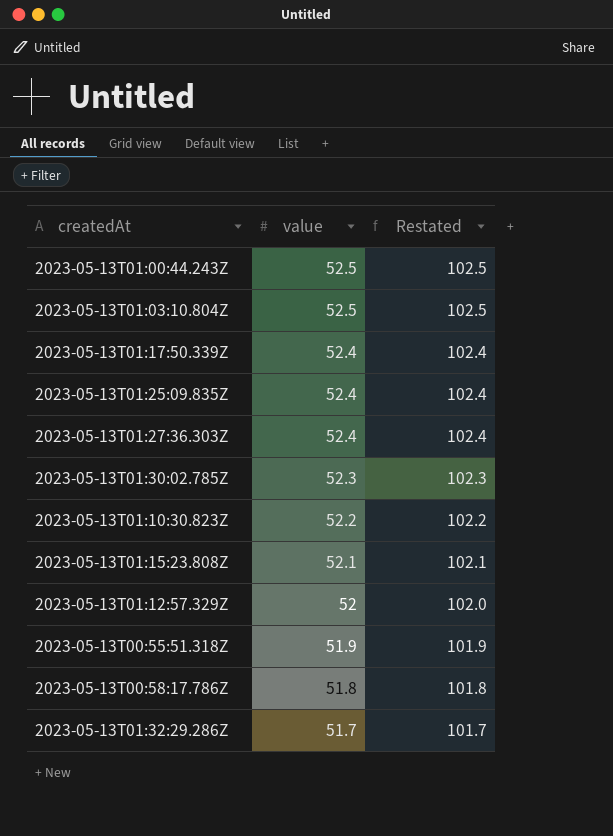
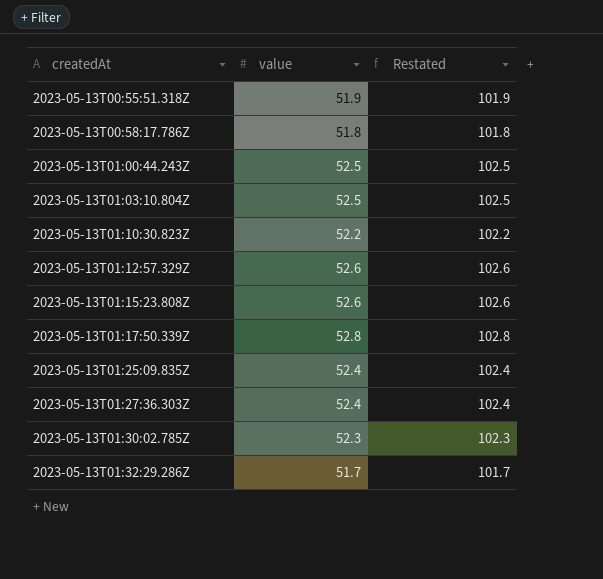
row order: value descending -> createdAt ascending
2023-05-13T01:12:57.329Z | value: 52 -> 52.6
2023-05-13T01:12:57.329Z | Restated: 102.0 -> 102.6
2023-05-13T01:15:23.808Z | value: 52.1 -> 52.6
2023-05-13T01:15:23.808Z | Restated: 102.1 -> 102.6
2023-05-13T01:17:50.339Z | value: 52.4 -> 52.8
2023-05-13T01:17:50.339Z | Restated: 102.4 -> 102.8

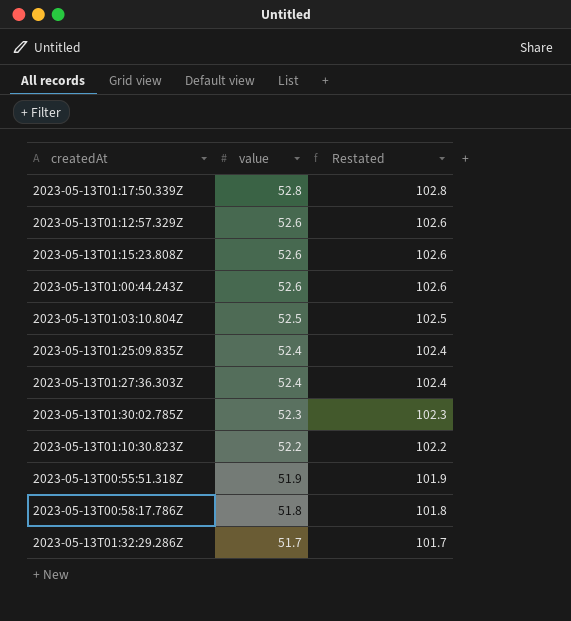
row order: createdAt ascending -> value descending
2023-05-13T01:00:44.243Z | value: 52.5 -> 52.6
2023-05-13T01:00:44.243Z | Restated: 102.5 -> 102.6

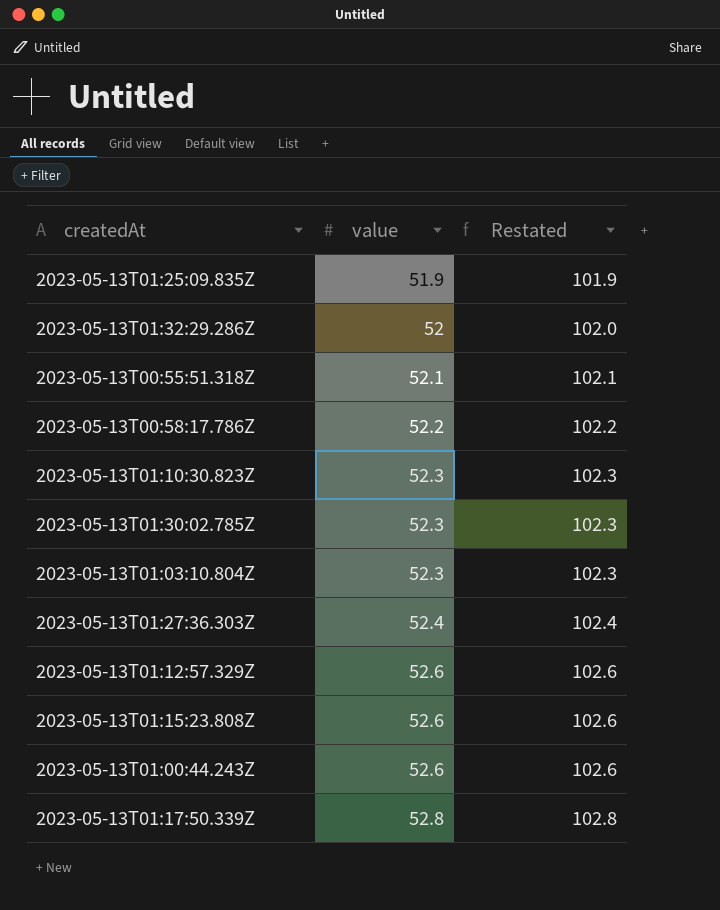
row order: value descending -> value ascending
2023-05-13T01:25:09.835Z | value: 52.4 -> 51.9
2023-05-13T01:25:09.835Z | Restated: 102.4 -> 101.9
2023-05-13T01:32:29.286Z | value: 51.7 -> 52
2023-05-13T01:32:29.286Z | Restated: 101.7 -> 102.0
2023-05-13T00:55:51.318Z | value: 51.9 -> 52.1
2023-05-13T00:55:51.318Z | Restated: 101.9 -> 102.1
2023-05-13T00:58:17.786Z | value: 51.8 -> 52.2
2023-05-13T00:58:17.786Z | Restated: 101.8 -> 102.2
2023-05-13T01:10:30.823Z | value: 52.2 -> 52.3
2023-05-13T01:10:30.823Z | Restated: 102.2 -> 102.3
2023-05-13T01:03:10.804Z | value: 52.5 -> 52.3
2023-05-13T01:03:10.804Z | Restated: 102.5 -> 102.3

